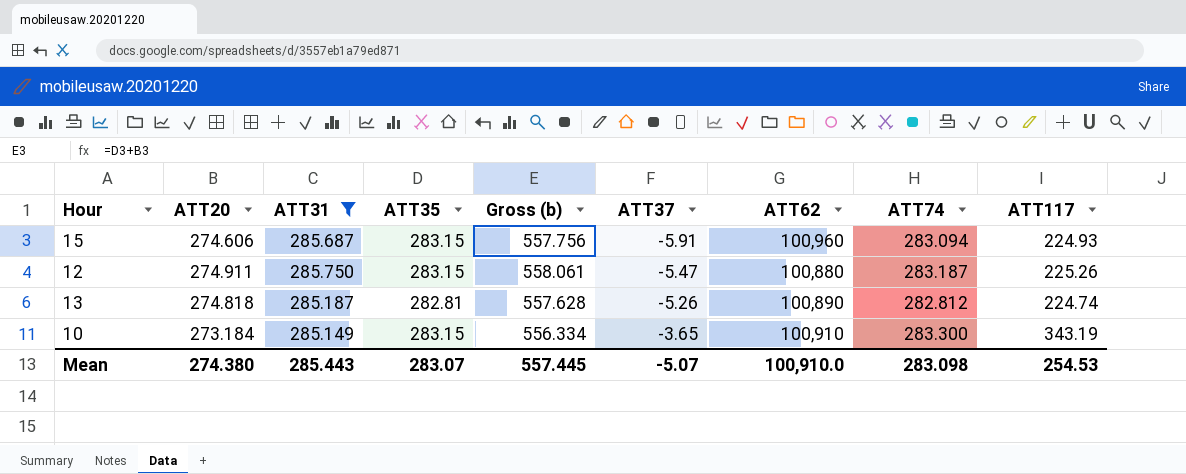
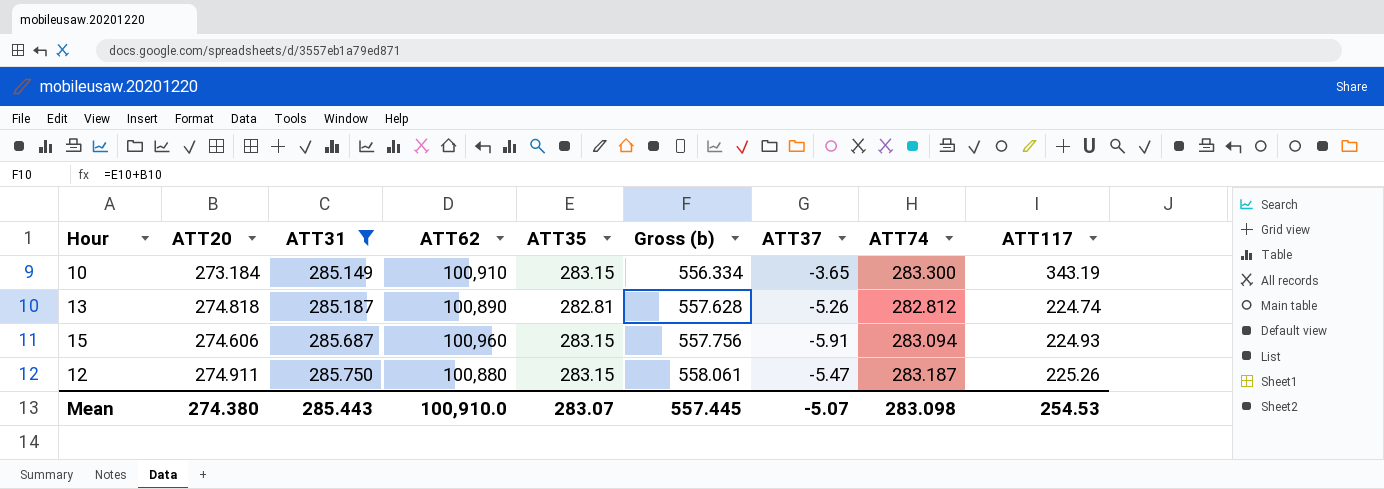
row order: ATT37 ascending -> ATT31 ascending
column ATT62 | position: 7 -> 4

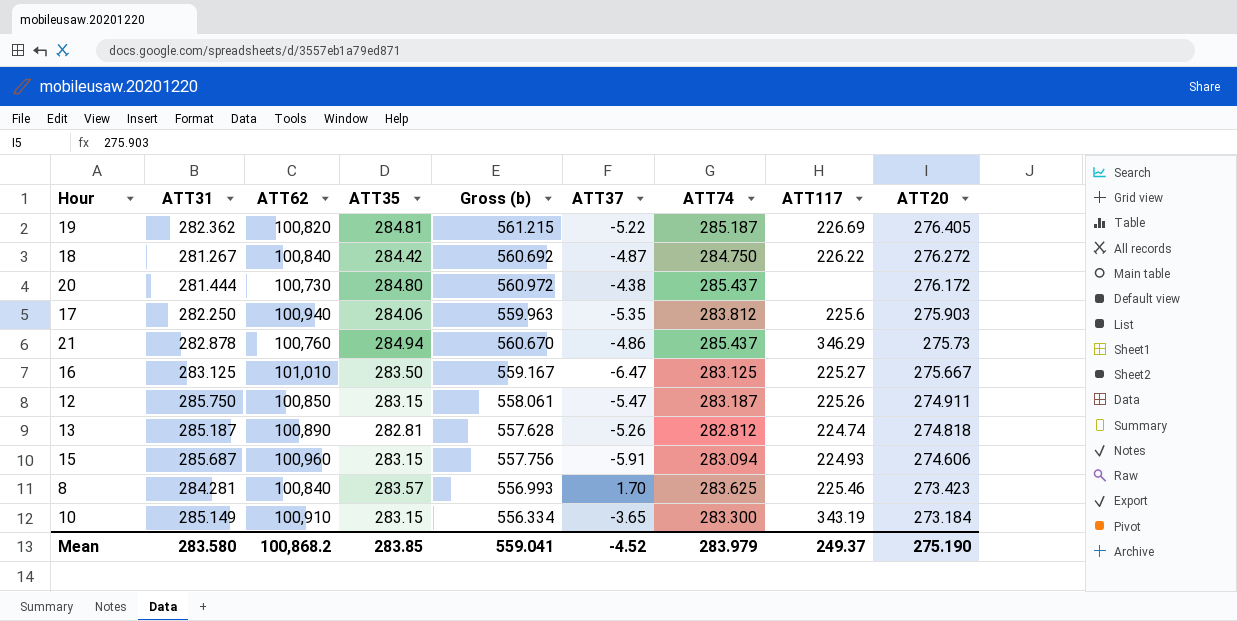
filter: ATT31 >= 285.149 -> none
row order: ATT31 ascending -> ATT20 descending
column ATT20 | position: 2 -> 9
12 | ATT62: 100,880 -> 100,850
Mean | ATT31: 285.443 -> 283.580
Mean | ATT62: 100,910.0 -> 100,868.2
Mean | ATT35: 283.07 -> 283.85
Mean | Gross (b): 557.445 -> 559.041
Mean | ATT37: -5.07 -> -4.52
Mean | ATT74: 283.098 -> 283.979
Mean | ATT117: 254.53 -> 249.37
Mean | ATT20: 274.380 -> 275.190

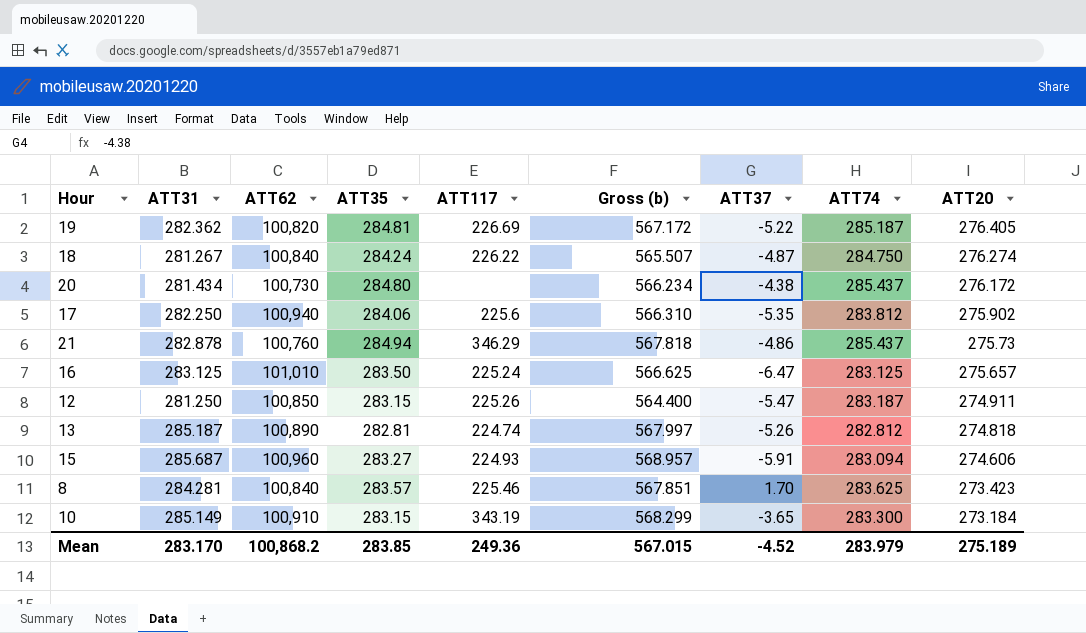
column ATT117 | position: 8 -> 5
column Gross (b) | formula: [ATT35] + [ATT20] -> [ATT31] + [ATT35]
18 | ATT35: 284.42 -> 284.24
18 | ATT20: 276.272 -> 276.274
20 | ATT31: 281.444 -> 281.434
17 | ATT20: 275.903 -> 275.902
16 | ATT117: 225.27 -> 225.24
16 | ATT20: 275.667 -> 275.657
12 | ATT31: 285.750 -> 281.250
15 | ATT35: 283.15 -> 283.27
Mean | ATT31: 283.580 -> 283.170
Mean | ATT117: 249.37 -> 249.36
Mean | Gross (b): 559.041 -> 567.015
Mean | ATT20: 275.190 -> 275.189

